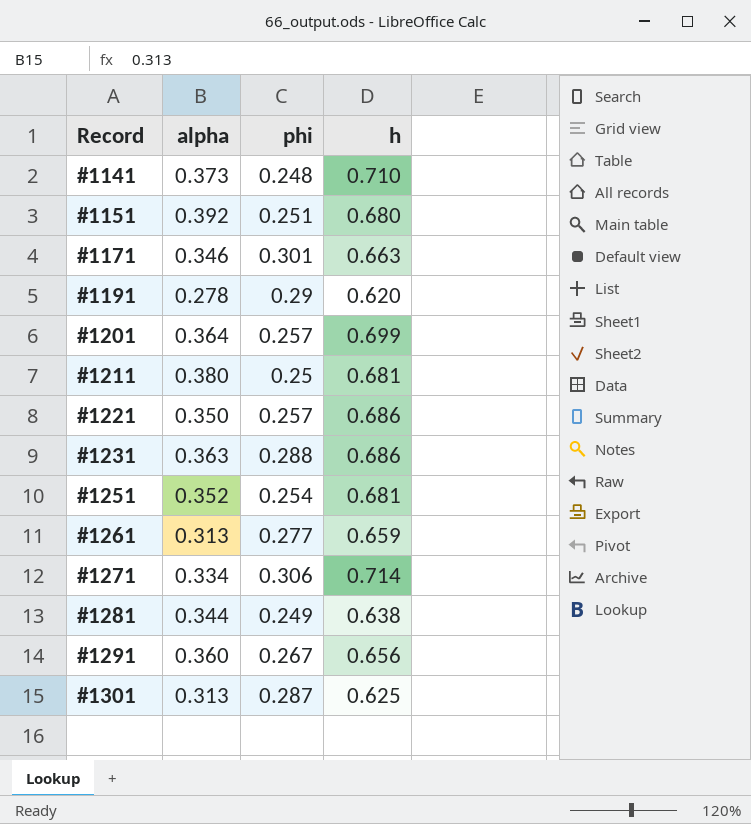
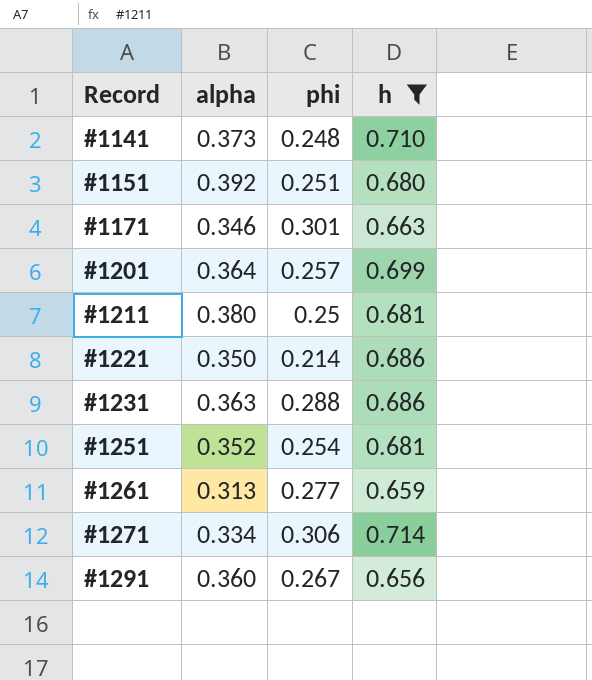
filter: none -> h >= 0.656
#1221 | phi: 0.257 -> 0.214

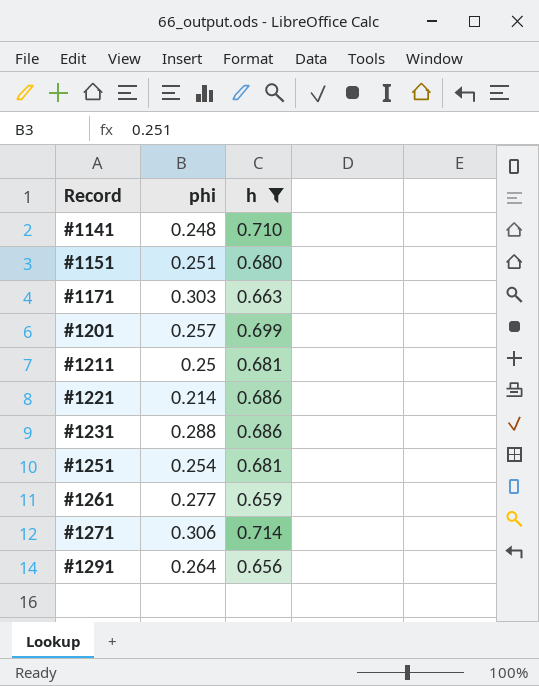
column alpha | position: 2 -> none
#1171 | phi: 0.301 -> 0.303
#1291 | phi: 0.267 -> 0.264

